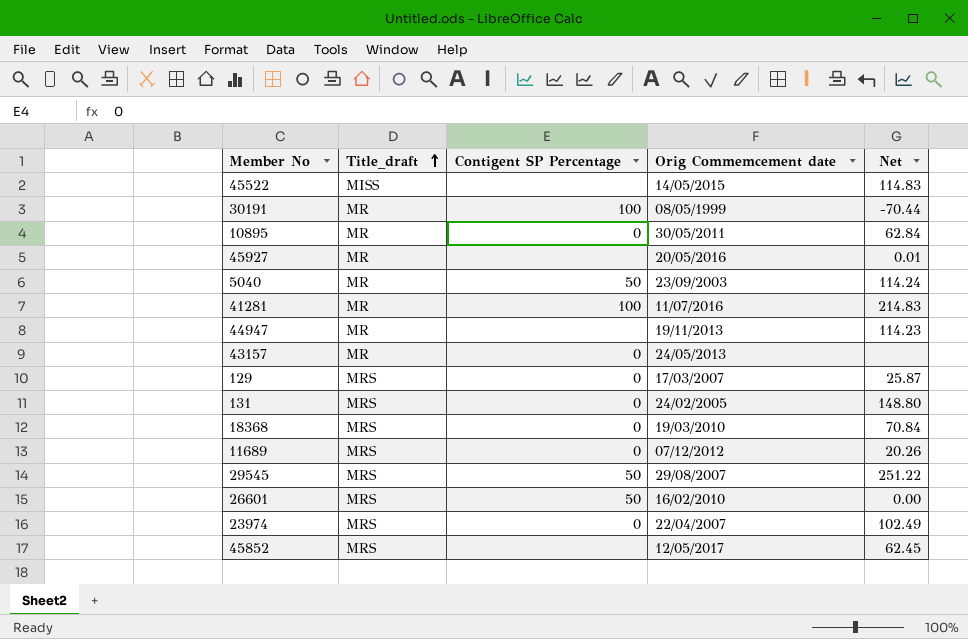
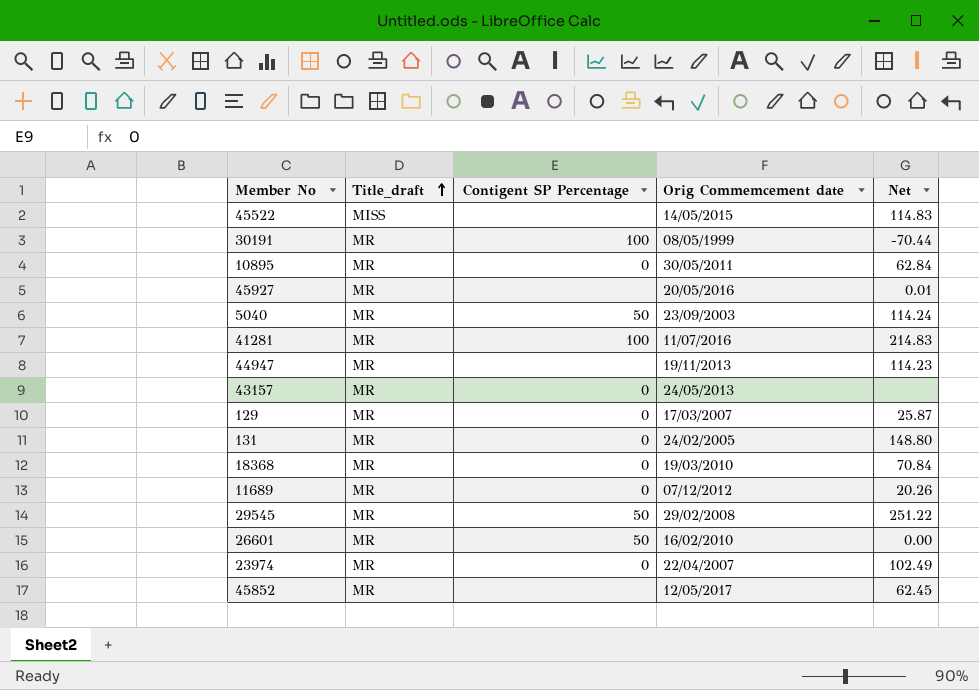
129 | Title_draft: MRS -> MR
131 | Title_draft: MRS -> MR
18368 | Title_draft: MRS -> MR
11689 | Title_draft: MRS -> MR
29545 | Title_draft: MRS -> MR
29545 | Orig Commemcement date: 29/08/2007 -> 29/02/2008
26601 | Title_draft: MRS -> MR
23974 | Title_draft: MRS -> MR
45852 | Title_draft: MRS -> MR

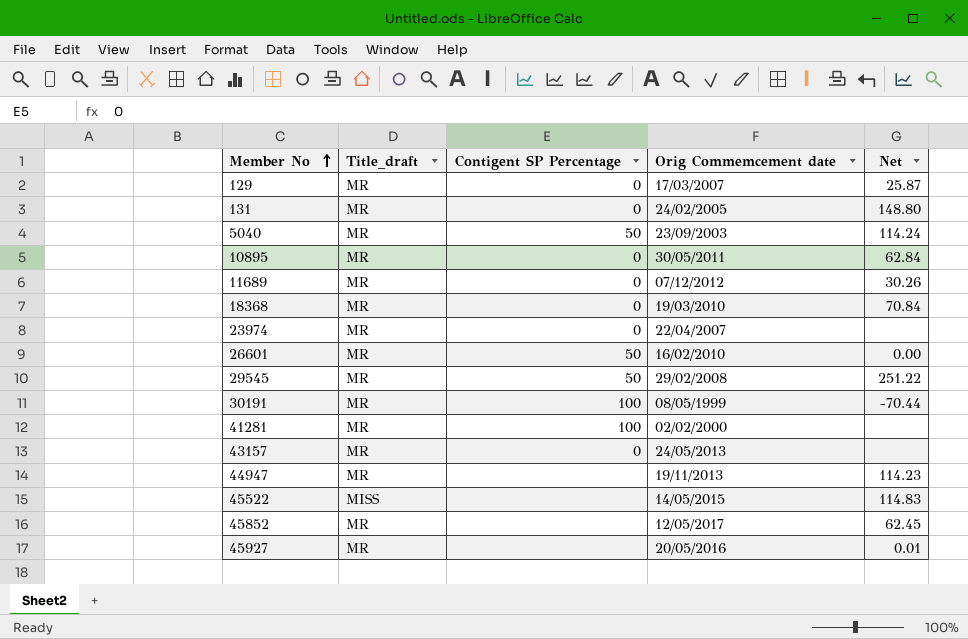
row order: Title_draft ascending -> Member No ascending
11689 | Net: 20.26 -> 30.26
23974 | Net: 102.49 -> none
41281 | Orig Commemcement date: 11/07/2016 -> 02/02/2000
41281 | Net: 214.83 -> none

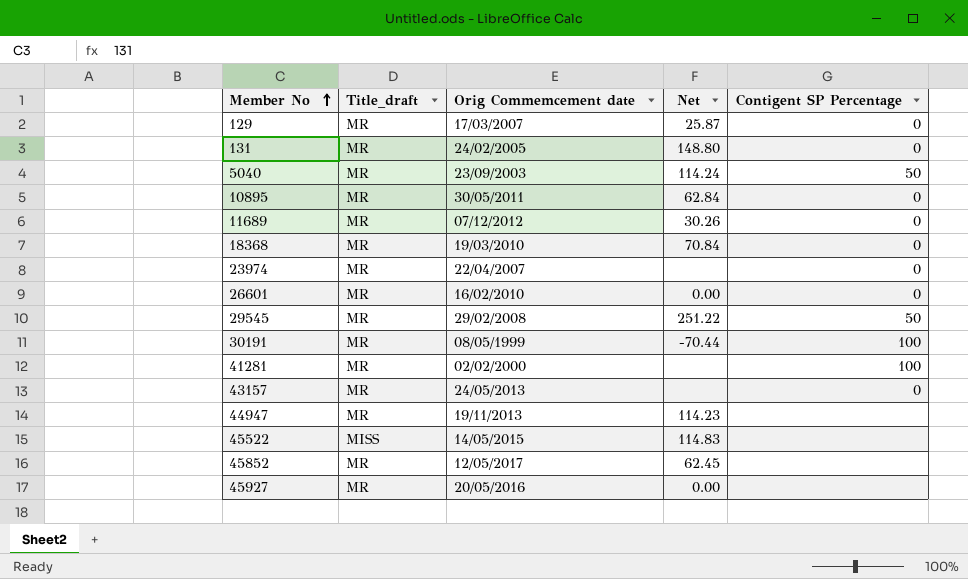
column Contigent SP Percentage | position: 3 -> 5
26601 | Contigent SP Percentage: 50 -> 0
45927 | Net: 0.01 -> 0.00

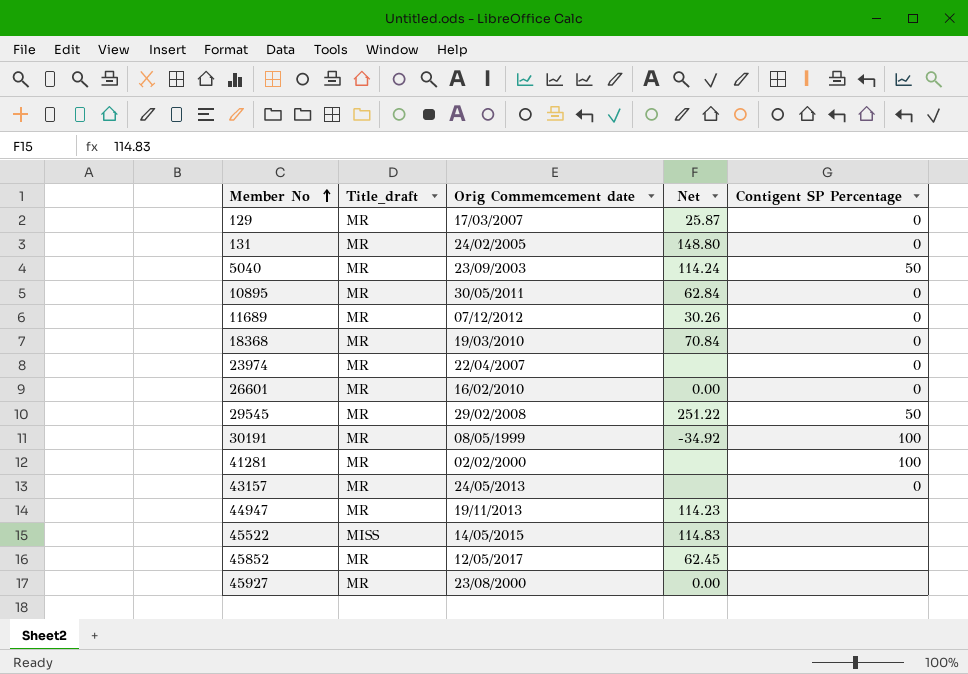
30191 | Net: -70.44 -> -34.92
45927 | Orig Commemcement date: 20/05/2016 -> 23/08/2000

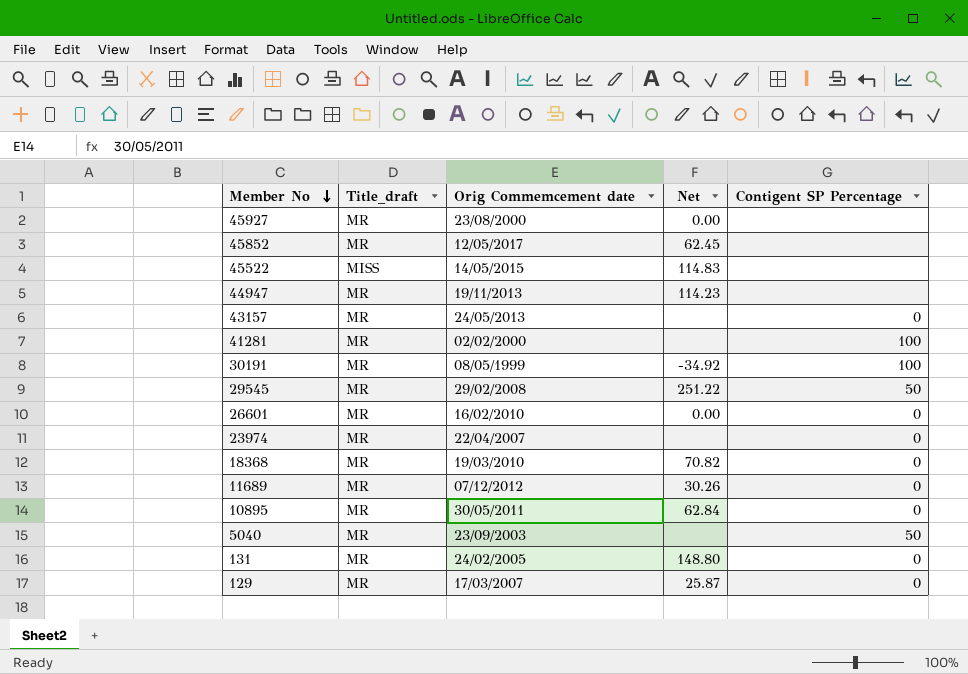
row order: Member No ascending -> Member No descending
18368 | Net: 70.84 -> 70.82
5040 | Net: 114.24 -> none

